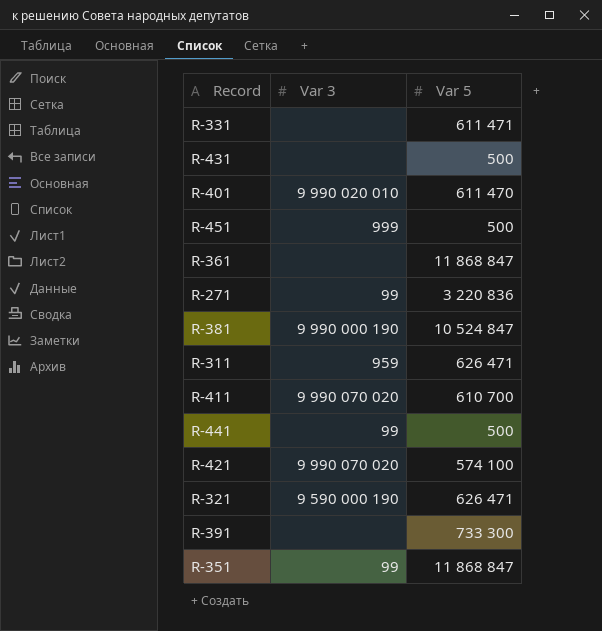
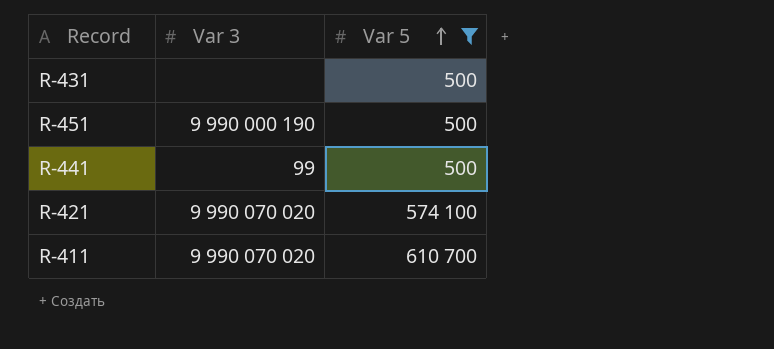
filter: none -> Var 5 <= 610 700
row order: none -> Var 5 ascending
R-451 | Var 3: 999 -> 9 990 000 190

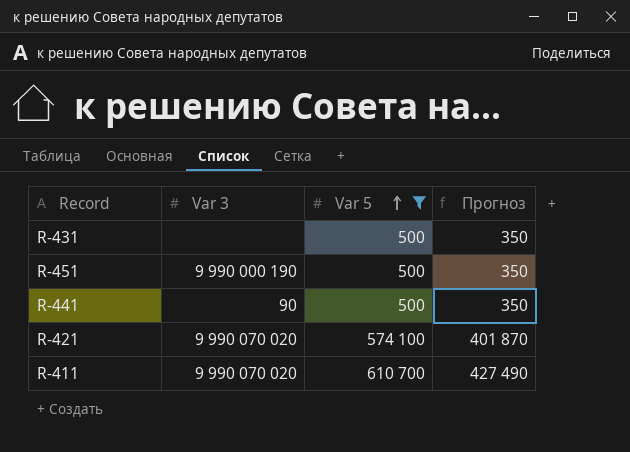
column Прогноз | formula: none -> [Var 5] * 0,7
R-441 | Var 3: 99 -> 90

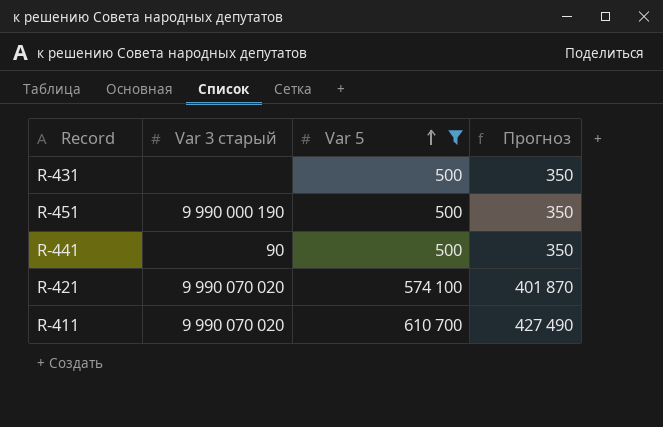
column name: Var 3 -> Var 3 старый

